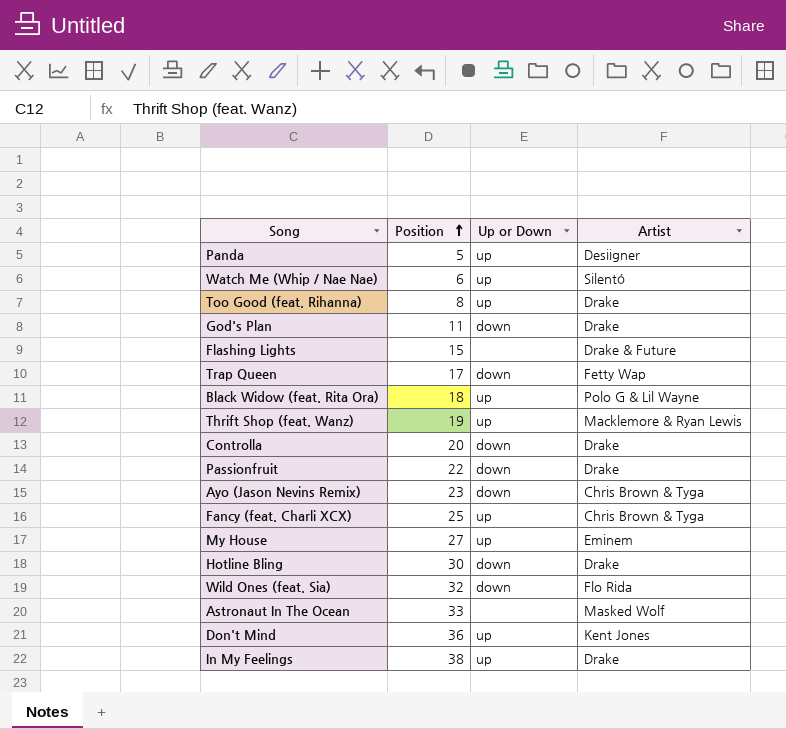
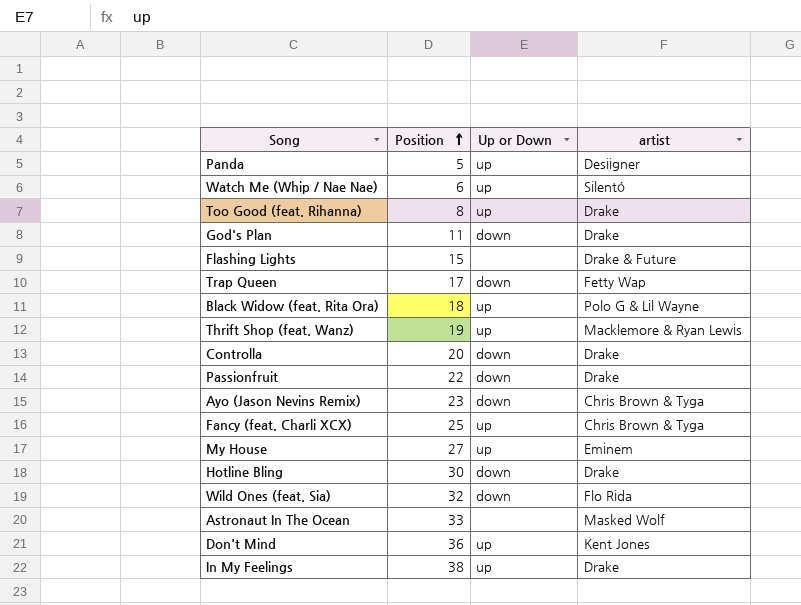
column name: Artist -> artist

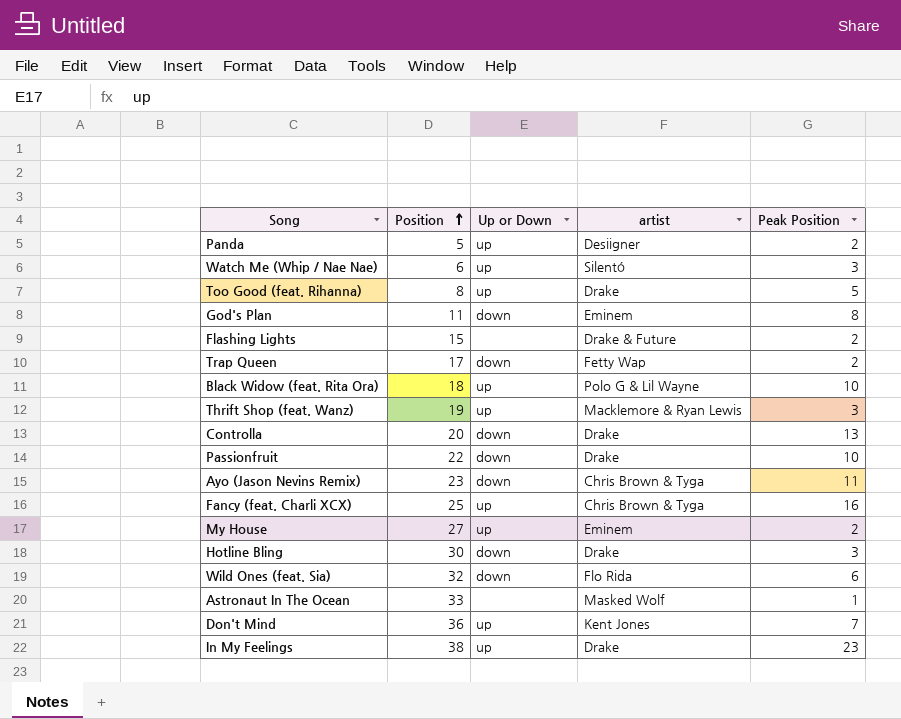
column Peak Position | position: none -> 5
God's Plan | artist: Drake -> Eminem

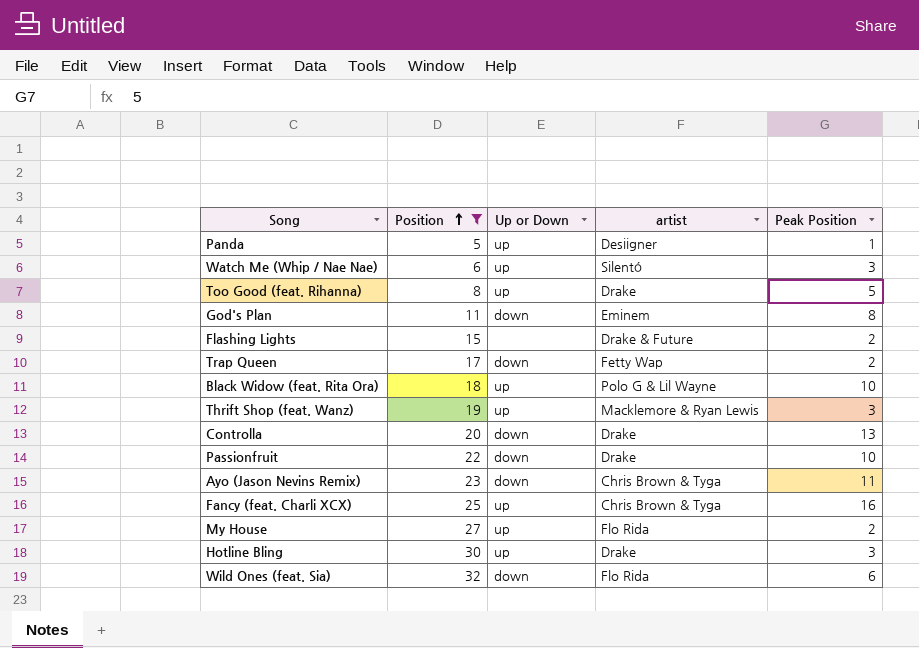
filter: none -> Position <= 32
Panda | Peak Position: 2 -> 1
My House | artist: Eminem -> Flo Rida
Hotline Bling | Up or Down: down -> up

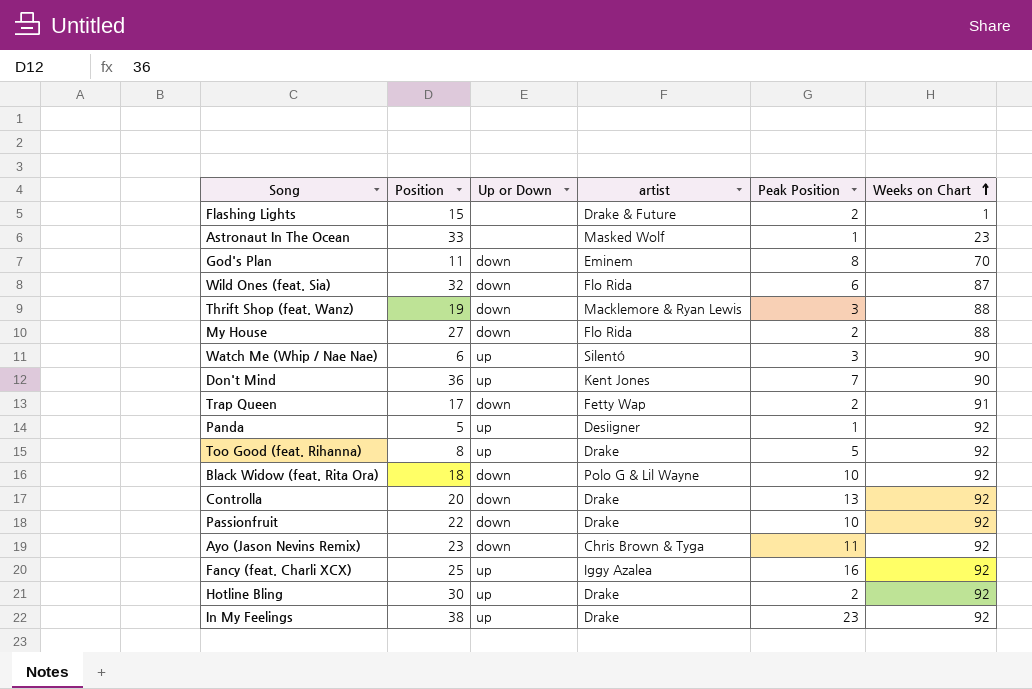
filter: Position <= 32 -> none
row order: Position ascending -> Weeks on Chart ascending
column Weeks on Chart | position: none -> 6
Thrift Shop (feat. Wanz) | Up or Down: up -> down
My House | Up or Down: up -> down
Black Widow (feat. Rita Ora) | Up or Down: up -> down
Fancy (feat. Charli XCX) | artist: Chris Brown & Tyga -> Iggy Azalea
Hotline Bling | Peak Position: 3 -> 2

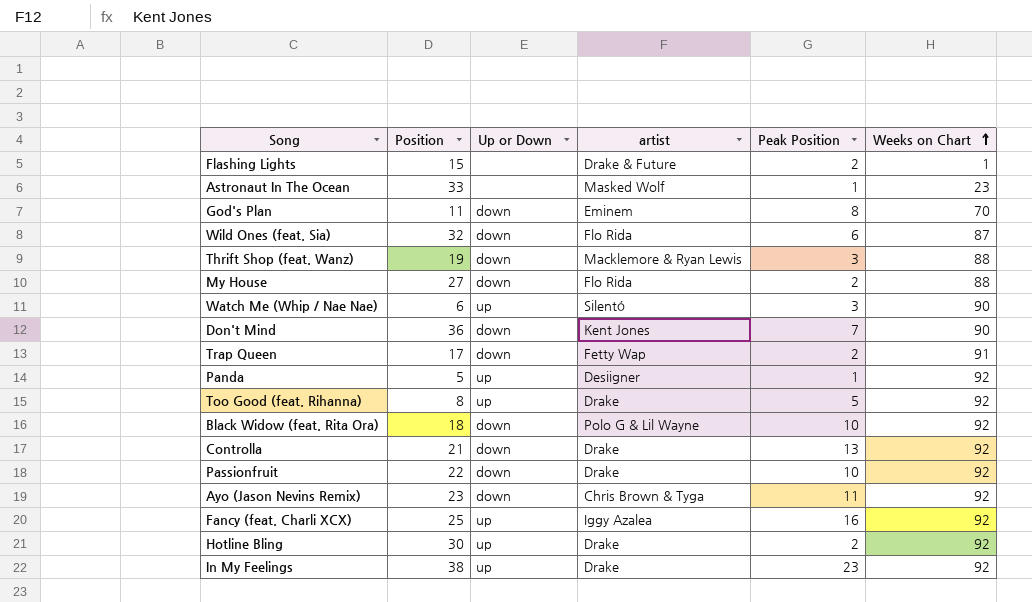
Don't Mind | Up or Down: up -> down
Controlla | Position: 20 -> 21

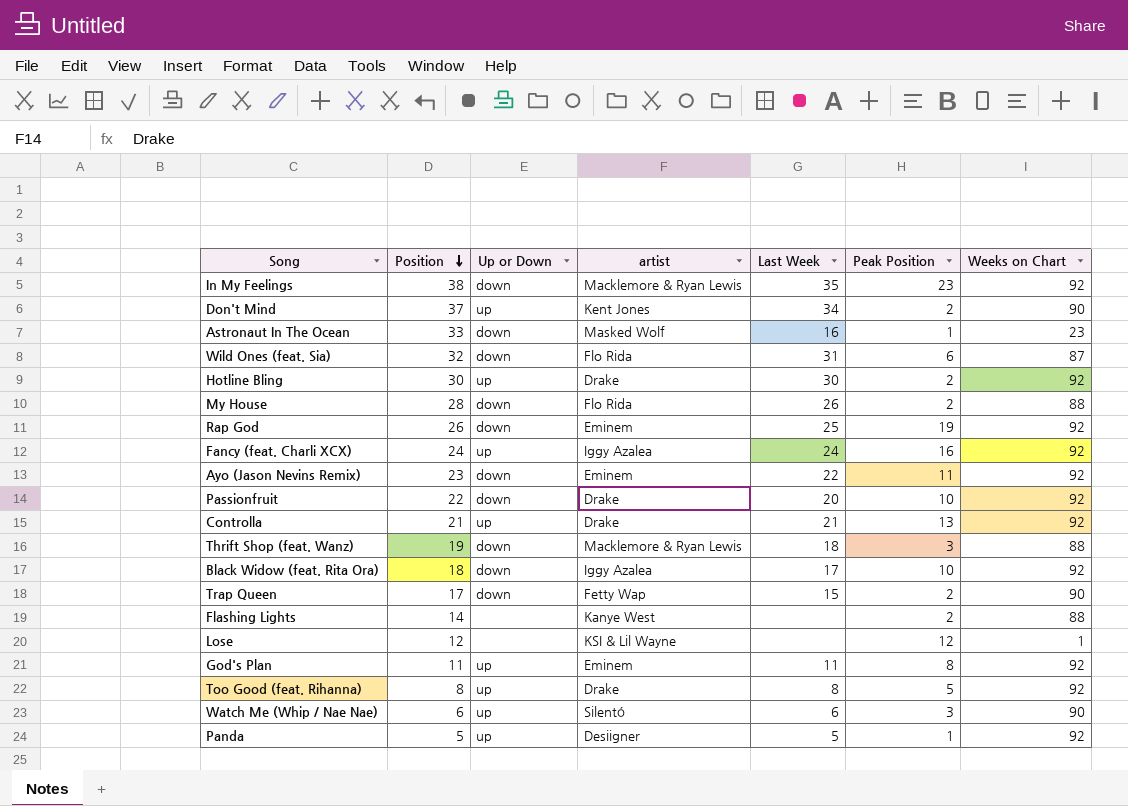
row order: Weeks on Chart ascending -> Position descending
column Last Week | position: none -> 5
In My Feelings | Up or Down: up -> down
In My Feelings | artist: Drake -> Macklemore & Ryan Lewis
Don't Mind | Position: 36 -> 37
Don't Mind | Up or Down: down -> up
Don't Mind | Peak Position: 7 -> 2
Astronaut In The Ocean | Up or Down: none -> down
My House | Position: 27 -> 28
row Rap God: none -> 26 | down | Eminem | 25 | 19 | 92
Fancy (feat. Charli XCX) | Position: 25 -> 24
Ayo (Jason Nevins Remix) | artist: Chris Brown & Tyga -> Eminem
Controlla | Up or Down: down -> up
Black Widow (feat. Rita Ora) | artist: Polo G & Lil Wayne -> Iggy Azalea
Trap Queen | Weeks on Chart: 91 -> 90
Flashing Lights | Position: 15 -> 14
Flashing Lights | artist: Drake & Future -> Kanye West
Flashing Lights | Weeks on Chart: 1 -> 88
row Lose: none -> 12 | none | KSI & Lil Wayne | none | 12 | 1
God's Plan | Up or Down: down -> up
God's Plan | Weeks on Chart: 70 -> 92

